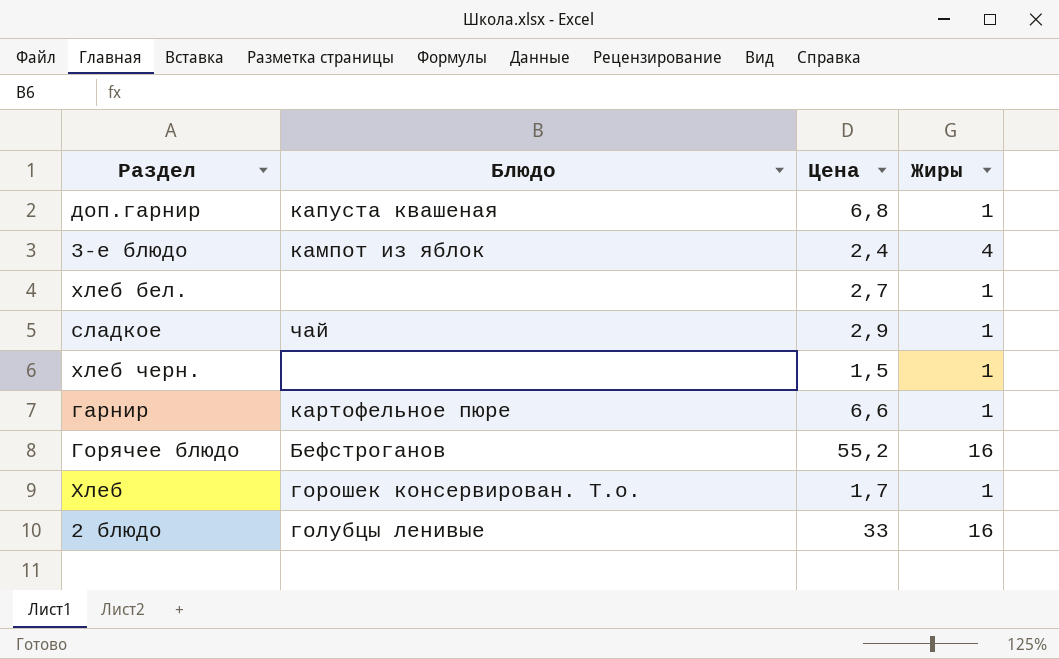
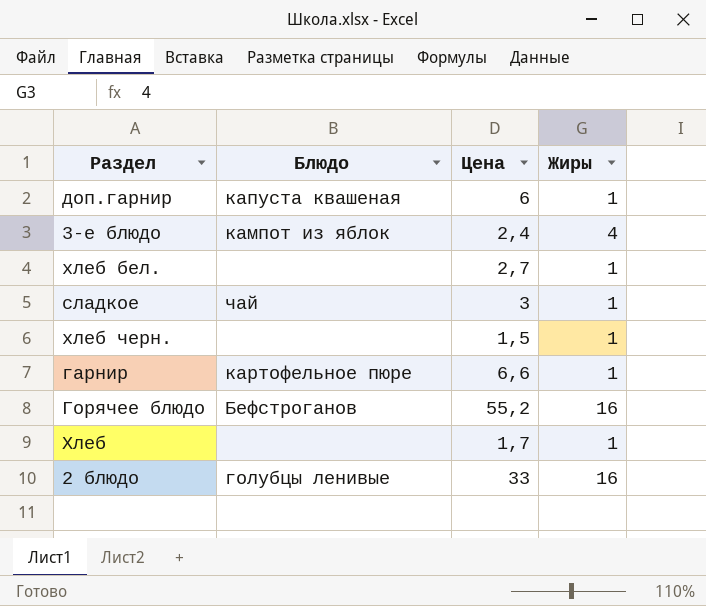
доп.гарнир | Цена: 6,8 -> 6
сладкое | Цена: 2,9 -> 3
Хлеб | Блюдо: горошек консервирован. Т.о. -> none

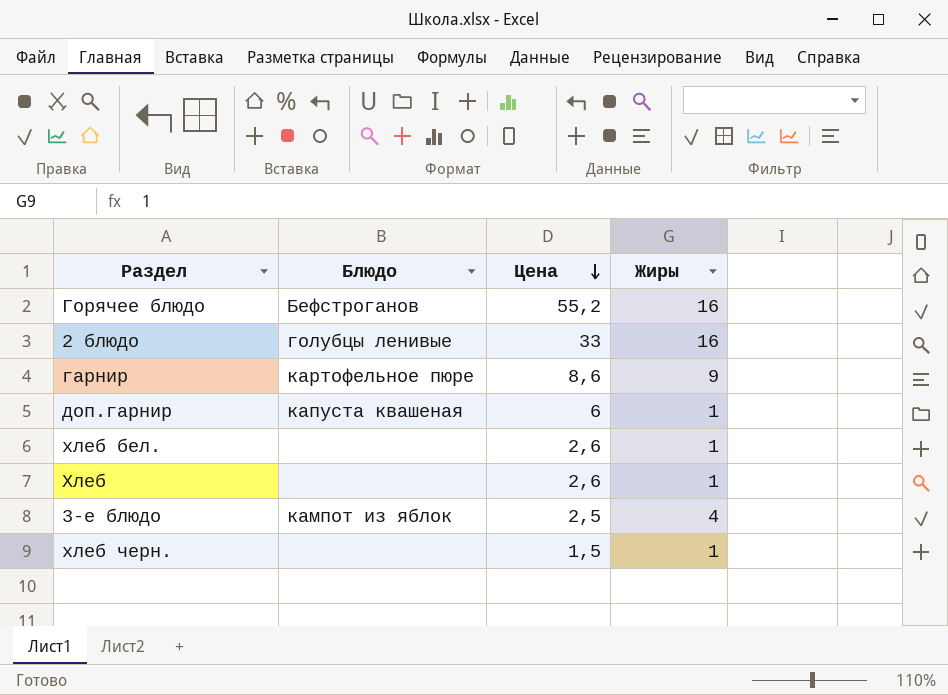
row order: none -> Цена descending
row сладкое: чай | 3 | 1 -> none
гарнир | Цена: 6,6 -> 8,6
гарнир | Жиры: 1 -> 9
хлеб бел. | Цена: 2,7 -> 2,6
Хлеб | Цена: 1,7 -> 2,6
3-е блюдо | Цена: 2,4 -> 2,5

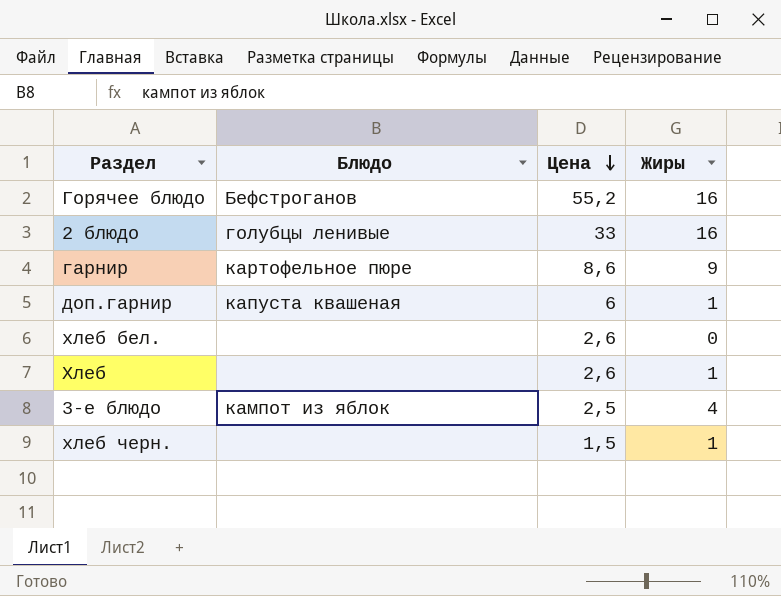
хлеб бел. | Жиры: 1 -> 0

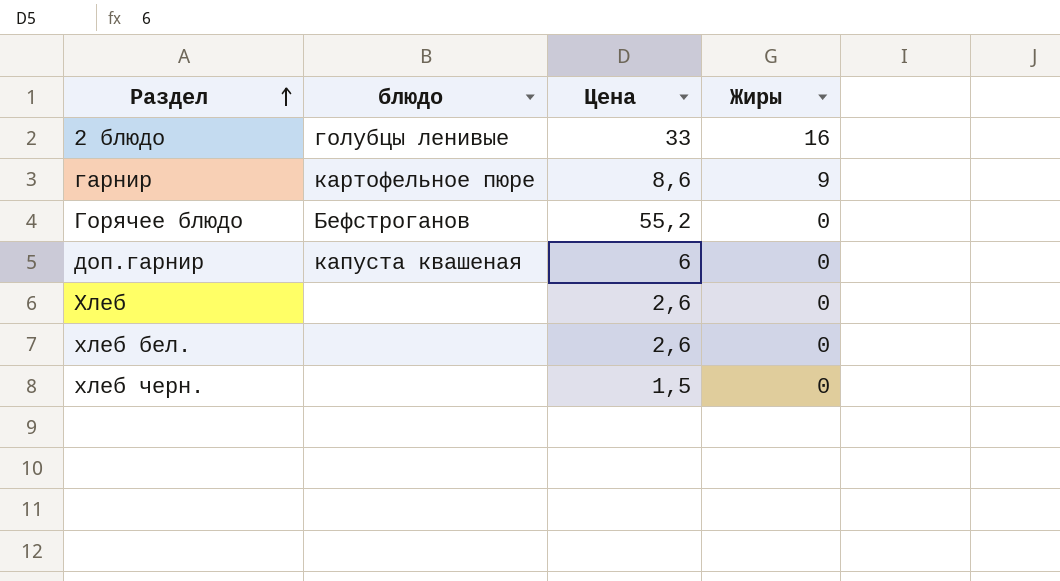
row order: Цена descending -> Раздел ascending
column name: Блюдо -> блюдо
row 3-е блюдо: кампот из яблок | 2,5 | 4 -> none
Горячее блюдо | Жиры: 16 -> 0
доп.гарнир | Жиры: 1 -> 0
Хлеб | Жиры: 1 -> 0
хлеб черн. | Жиры: 1 -> 0

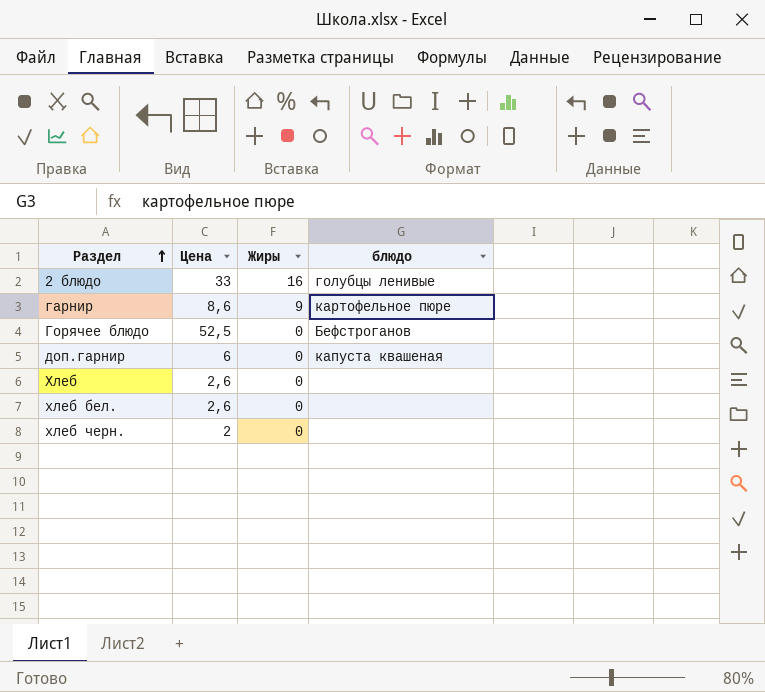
column блюдо | position: 2 -> 4
Горячее блюдо | Цена: 55,2 -> 52,5
хлеб черн. | Цена: 1,5 -> 2

